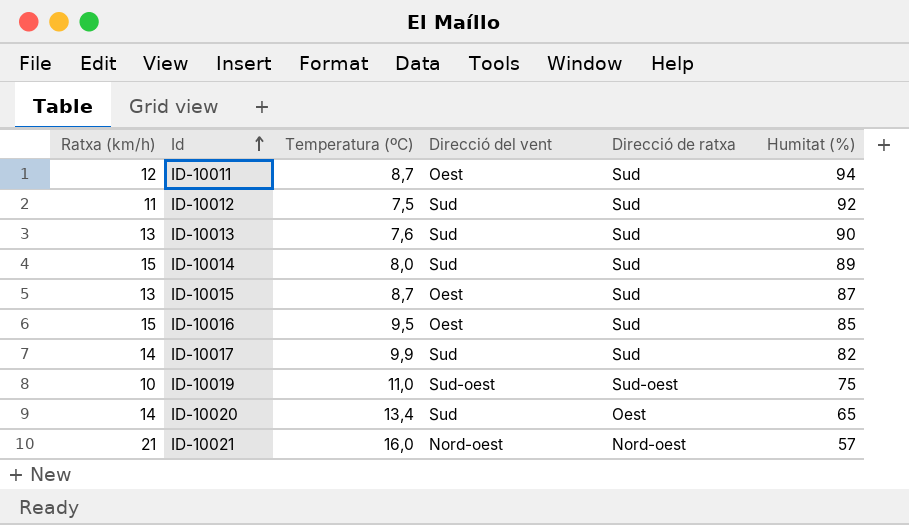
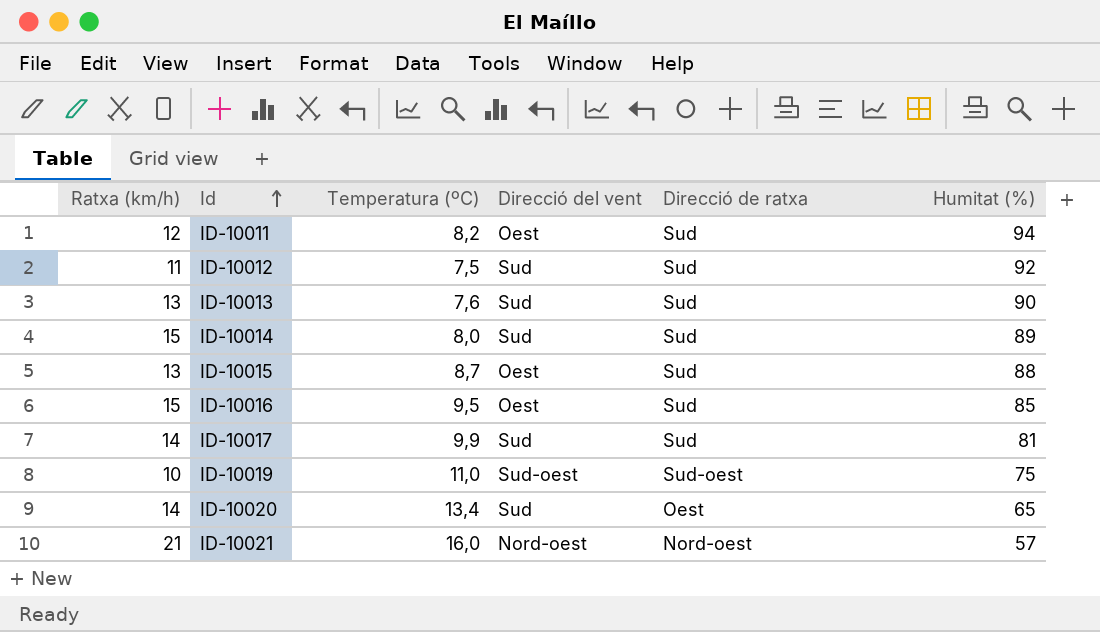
ID-10011 | Temperatura (ºC): 8,7 -> 8,2
ID-10015 | Humitat (%): 87 -> 88
ID-10017 | Humitat (%): 82 -> 81

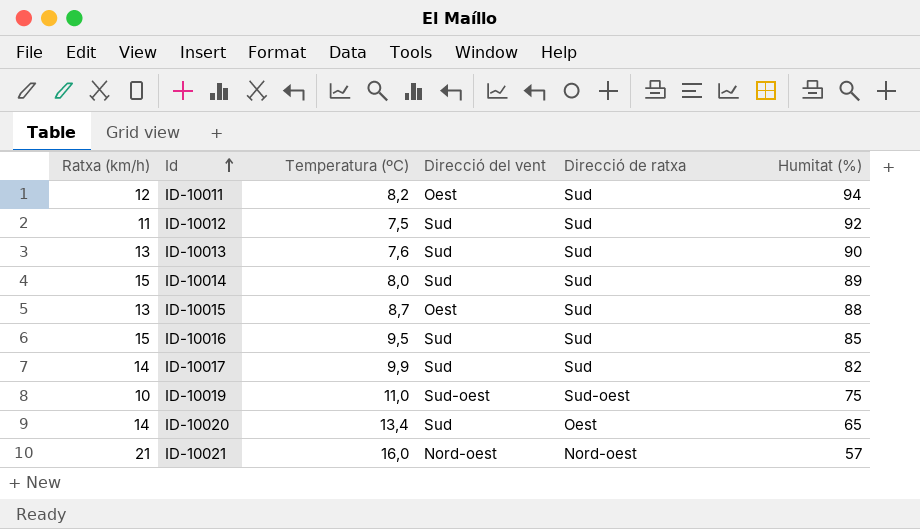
ID-10016 | Direcció del vent: Oest -> Sud
ID-10017 | Humitat (%): 81 -> 82

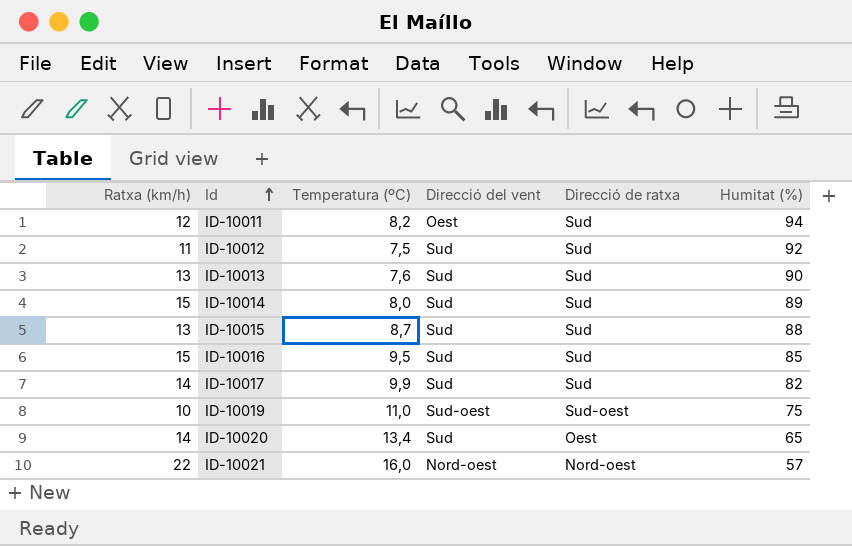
ID-10015 | Direcció del vent: Oest -> Sud
ID-10021 | Ratxa (km/h): 21 -> 22

